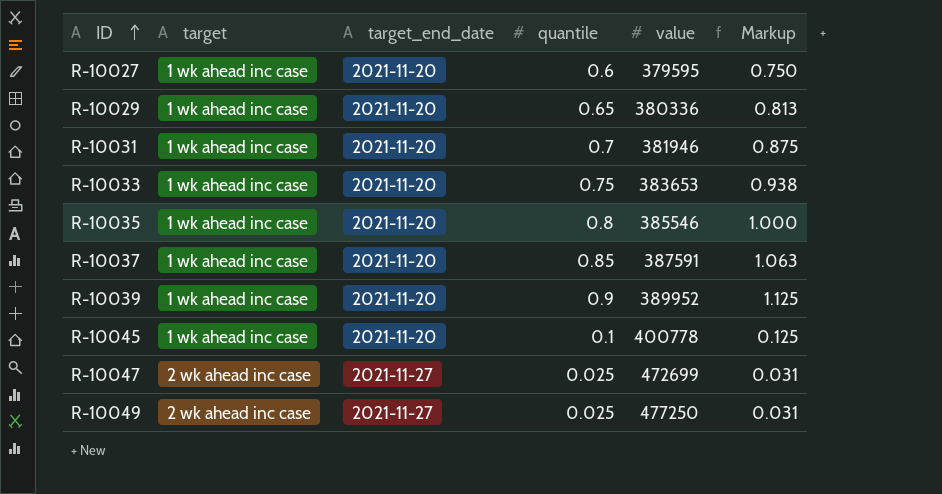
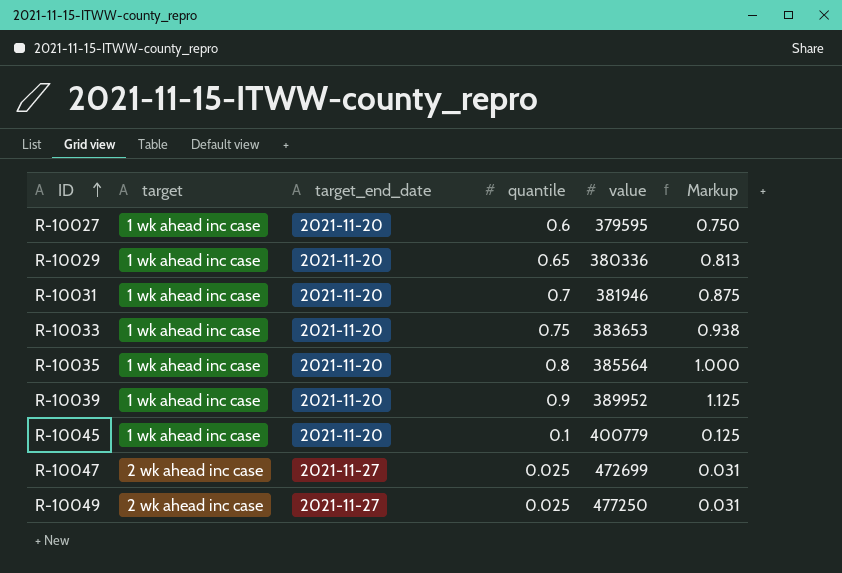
row R-10037: 1 wk ahead inc case | 2021-11-20 | 0.85 | 387591 | 1.063 -> none
R-10035 | value: 385546 -> 385564
R-10045 | value: 400778 -> 400779

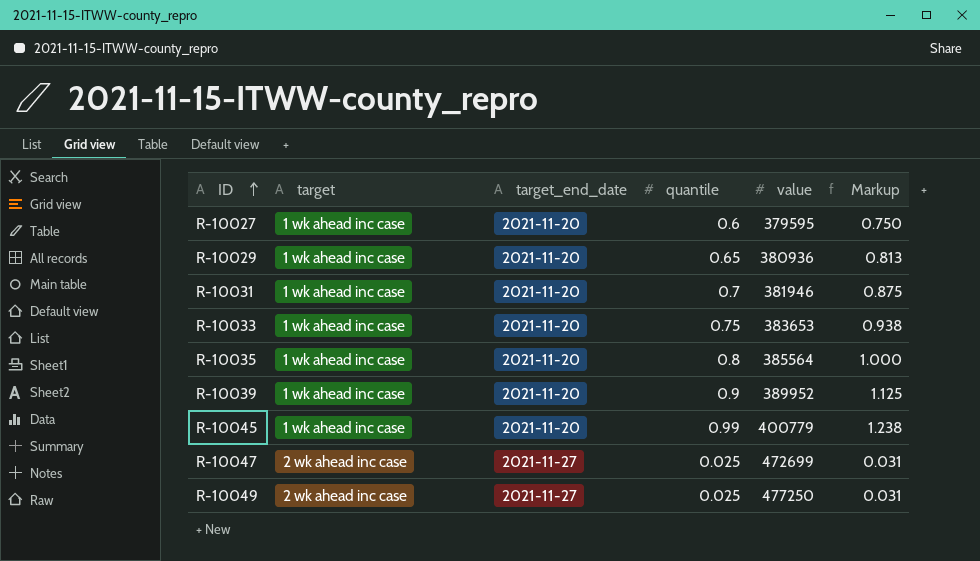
R-10029 | value: 380336 -> 380936
R-10045 | quantile: 0.1 -> 0.99
R-10045 | Markup: 0.125 -> 1.238

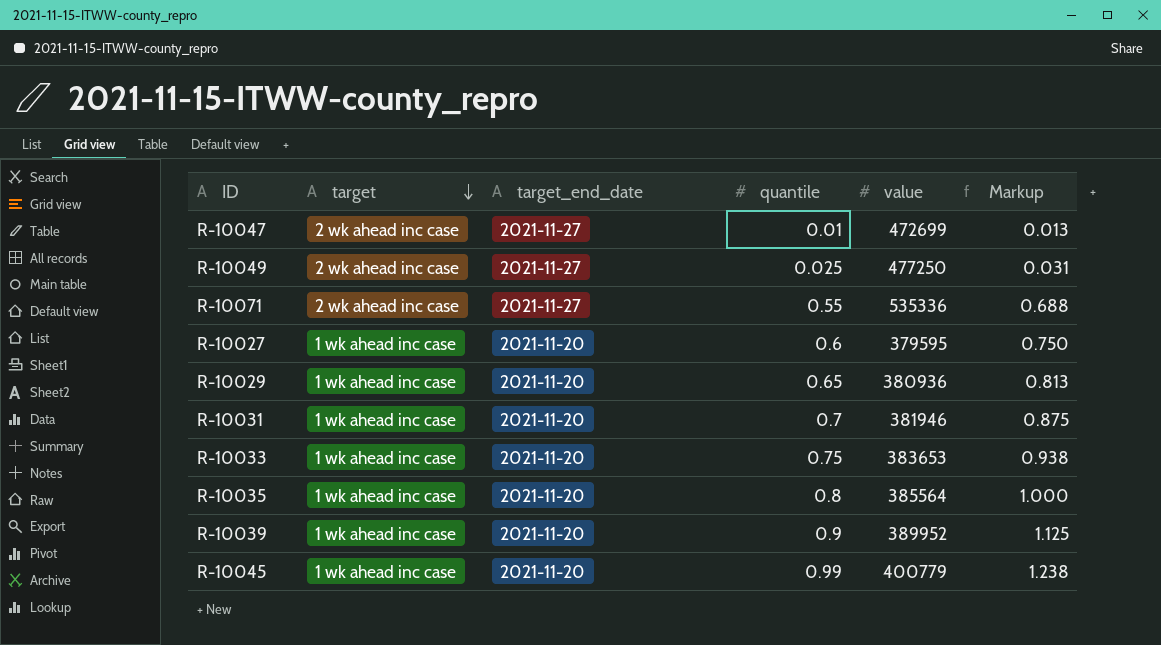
row order: ID ascending -> target descending
R-10047 | quantile: 0.025 -> 0.01
R-10047 | Markup: 0.031 -> 0.013
row R-10071: none -> 2 wk ahead inc case | 2021-11-27 | 0.55 | 535336 | 0.688

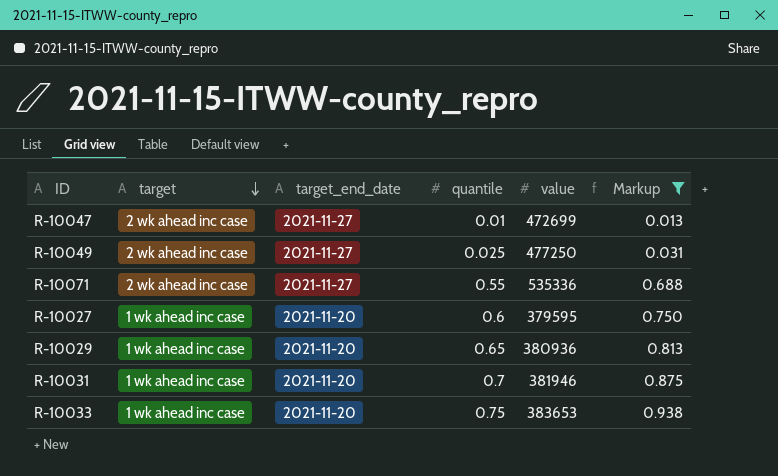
filter: none -> Markup <= 0.938

